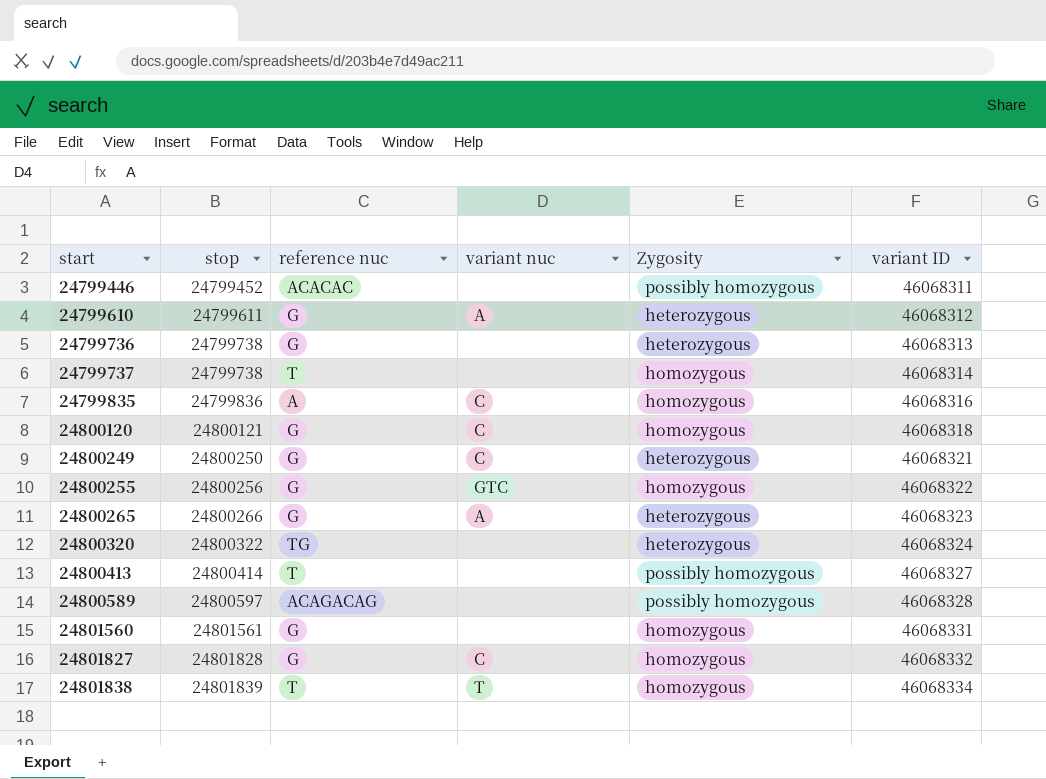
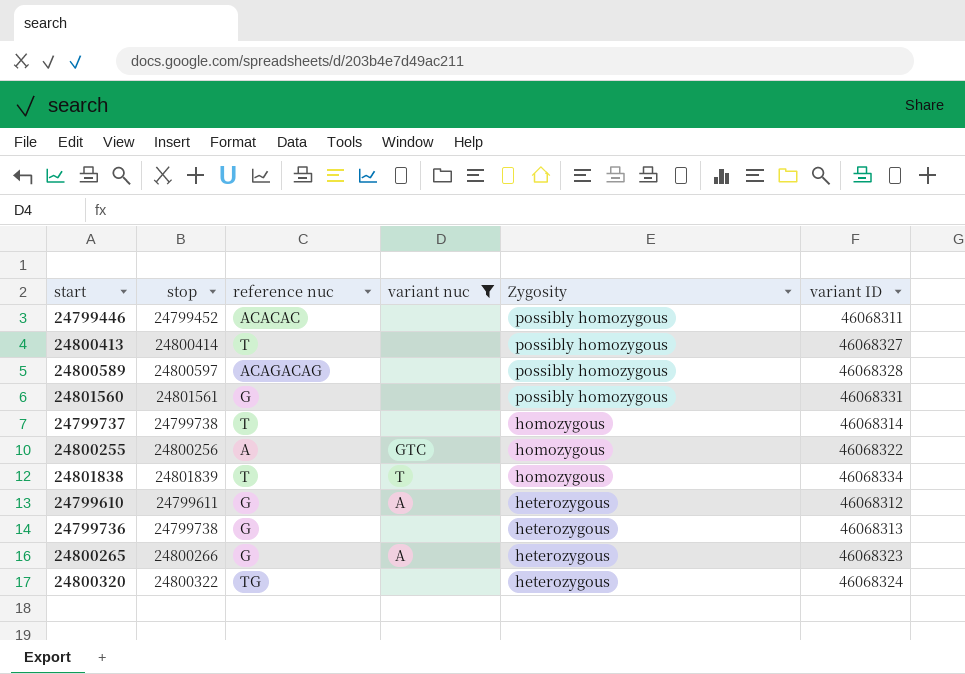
filter: none -> variant nuc != C
row order: start ascending -> Zygosity descending
24801560 | Zygosity: homozygous -> possibly homozygous
24800255 | reference nuc: G -> A

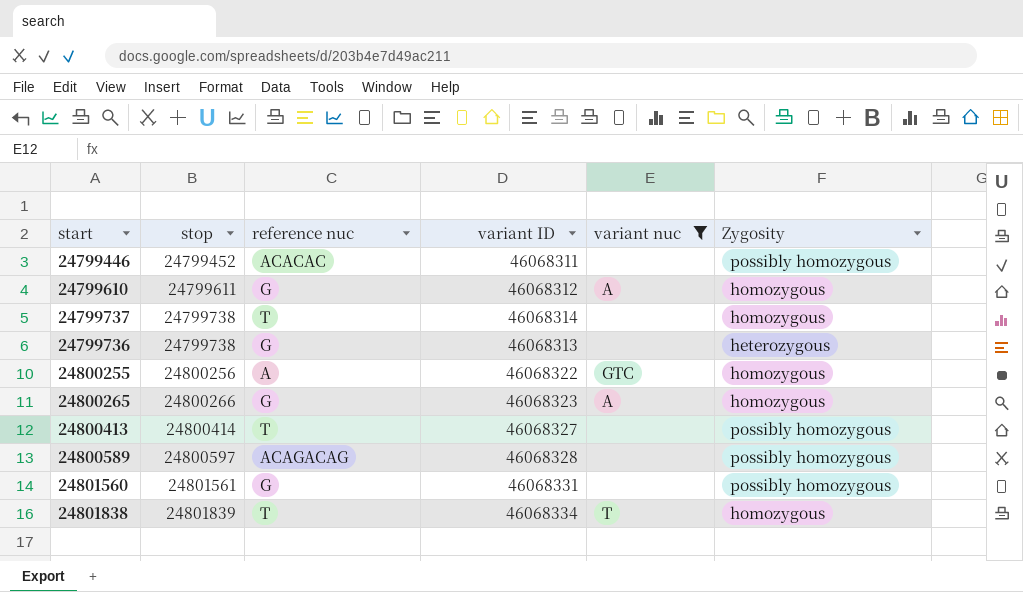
row order: Zygosity descending -> stop ascending
column variant ID | position: 6 -> 4
row 24800320: 24800322 | TG | none | heterozygous | 46068324 -> none
24799610 | Zygosity: heterozygous -> homozygous
24800265 | Zygosity: heterozygous -> homozygous

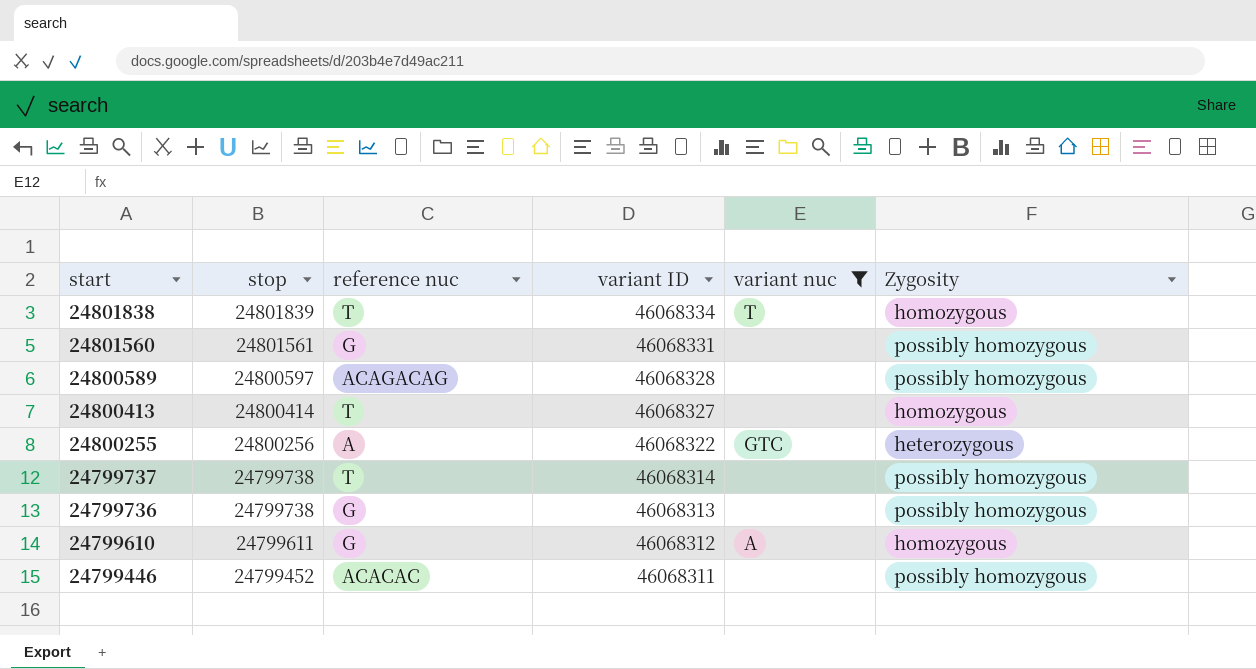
row order: stop ascending -> start descending
row 24800265: 24800266 | G | 46068323 | A | homozygous -> none
24800413 | Zygosity: possibly homozygous -> homozygous
24800255 | Zygosity: homozygous -> heterozygous
24799737 | Zygosity: homozygous -> possibly homozygous
24799736 | Zygosity: heterozygous -> possibly homozygous

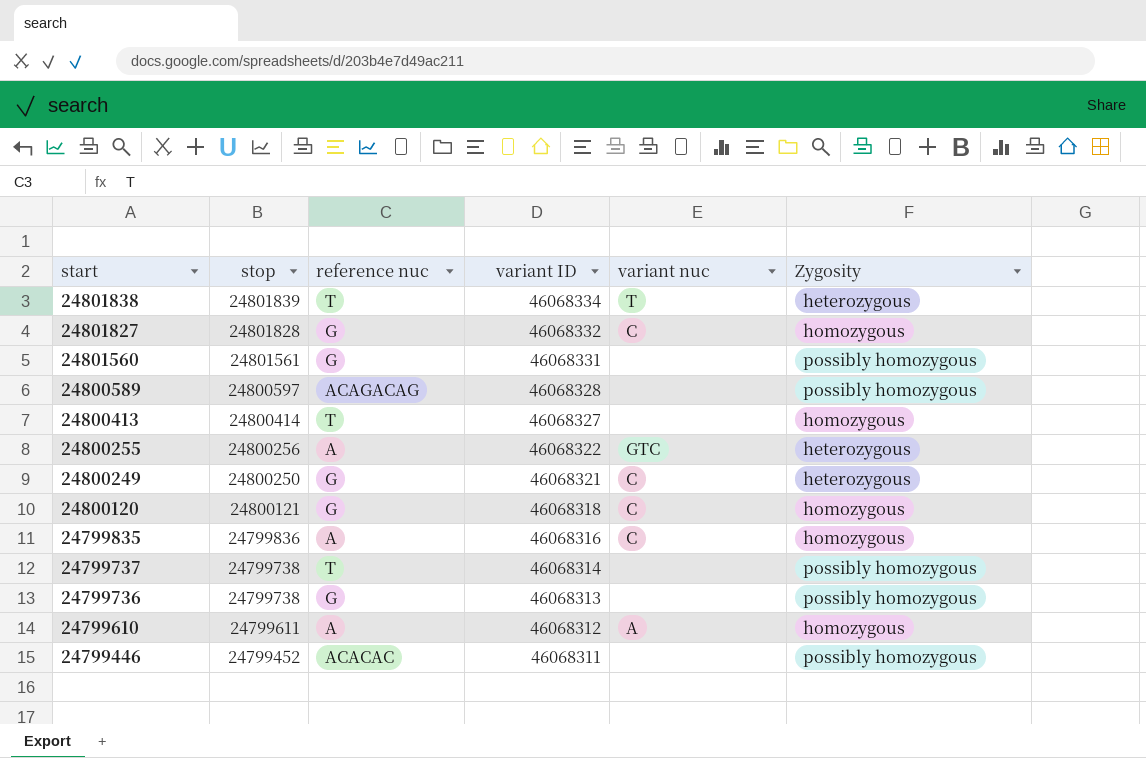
filter: variant nuc != C -> none
24801838 | Zygosity: homozygous -> heterozygous
24799610 | reference nuc: G -> A

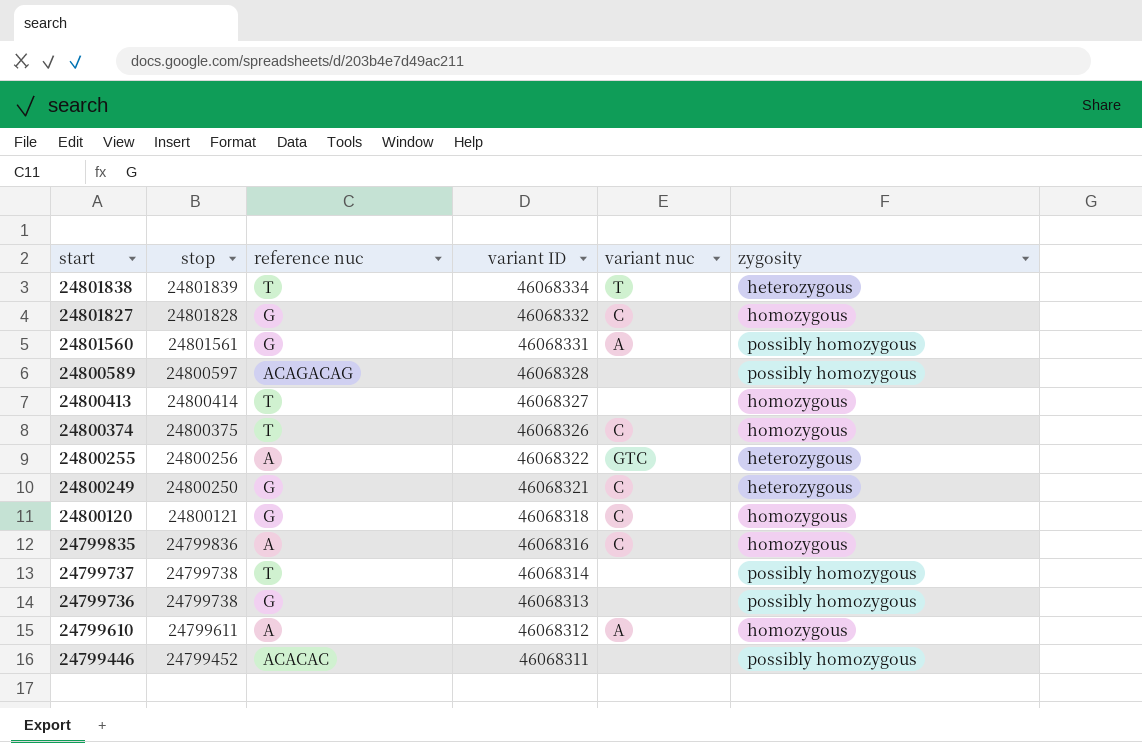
column name: Zygosity -> zygosity
24801560 | variant nuc: none -> A
row 24800374: none -> 24800375 | T | 46068326 | C | homozygous

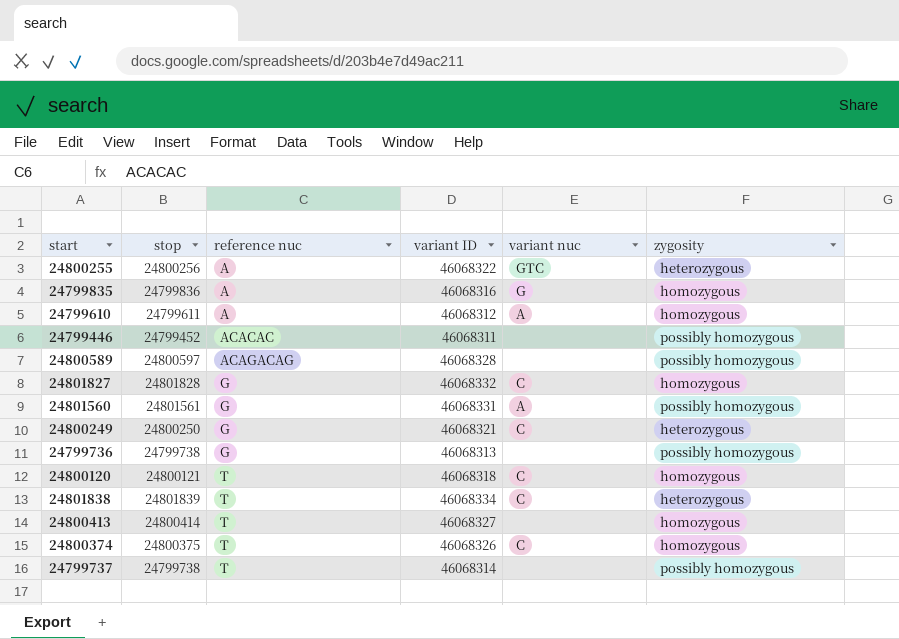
row order: start descending -> reference nuc ascending
24799835 | variant nuc: C -> G
24800120 | reference nuc: G -> T
24801838 | variant nuc: T -> C

